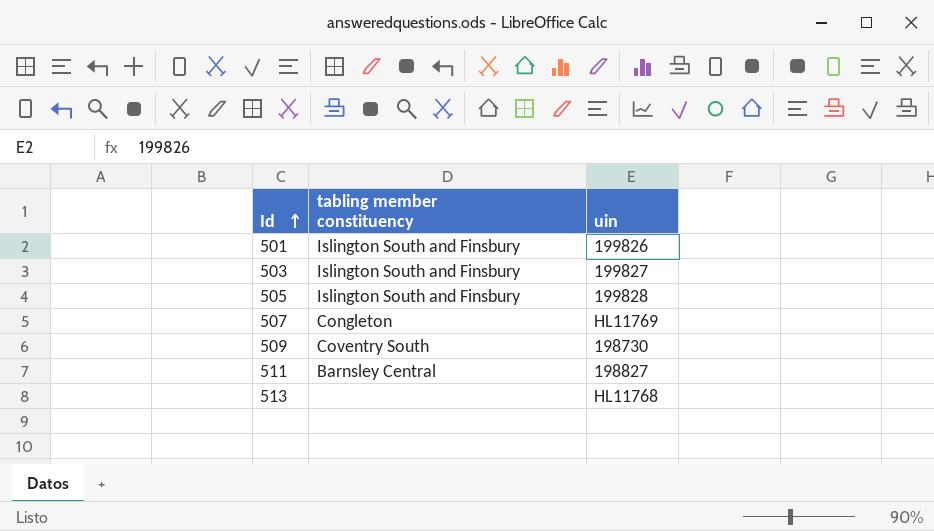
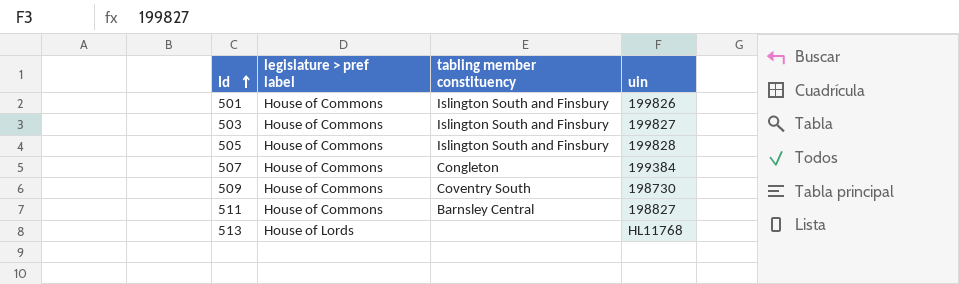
column legislature > pref label | position: none -> 2
507 | uin: HL11769 -> 199384

